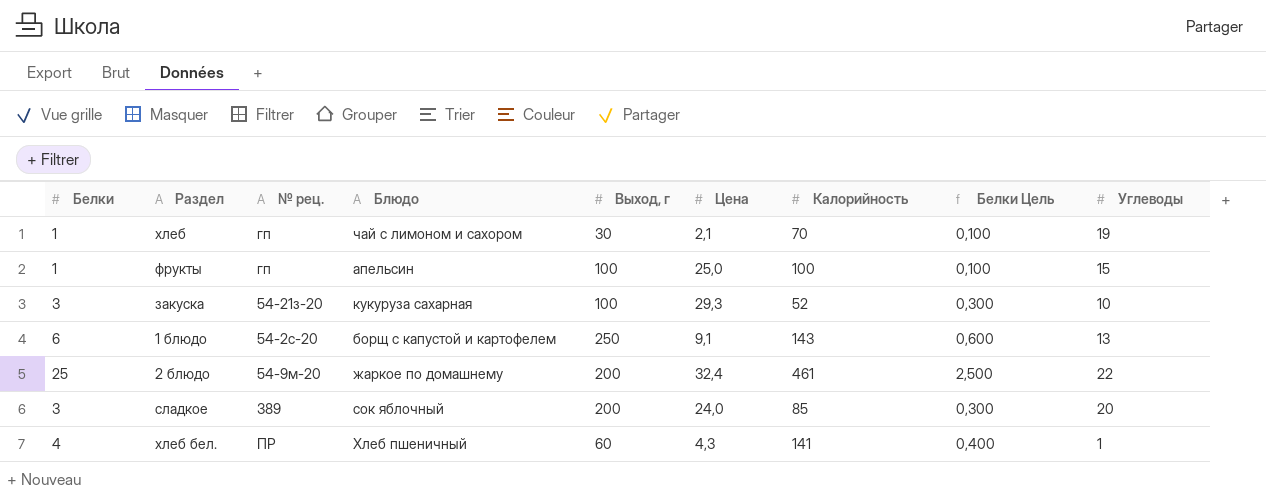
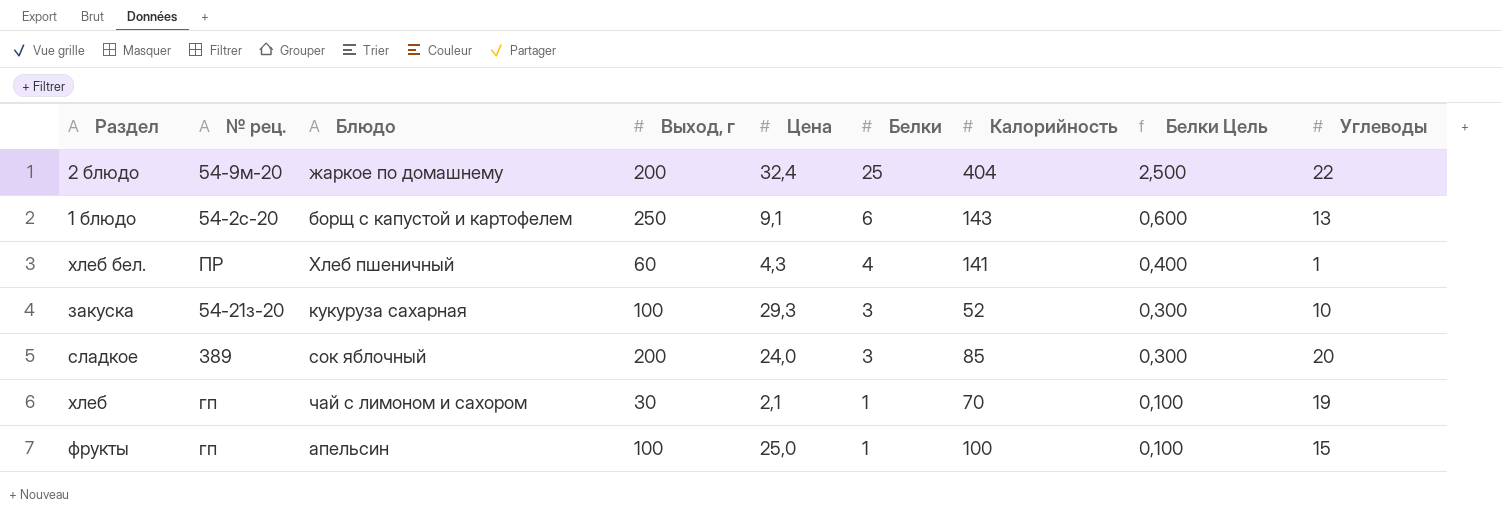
row order: none -> Белки descending
column Белки | position: 1 -> 6
2 блюдо | Калорийность: 461 -> 404

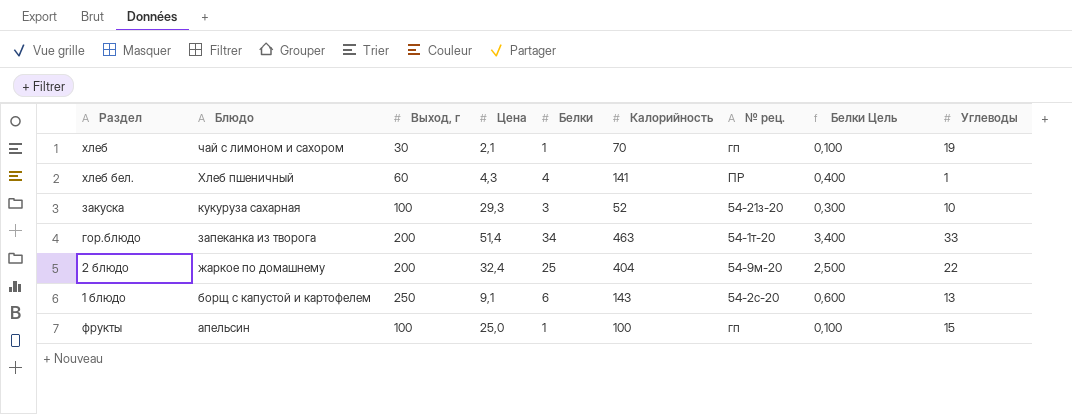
row order: Белки descending -> Блюдо descending
column № рец. | position: 2 -> 7
row сладкое: 389 | сок яблочный | 200 | 24,0 | 3 | 85 | 0,300 | 20 -> none
row гор.блюдо: none -> запеканка из творога | 200 | 51,4 | 34 | 463 | 54-1т-20 | 3,400 | 33

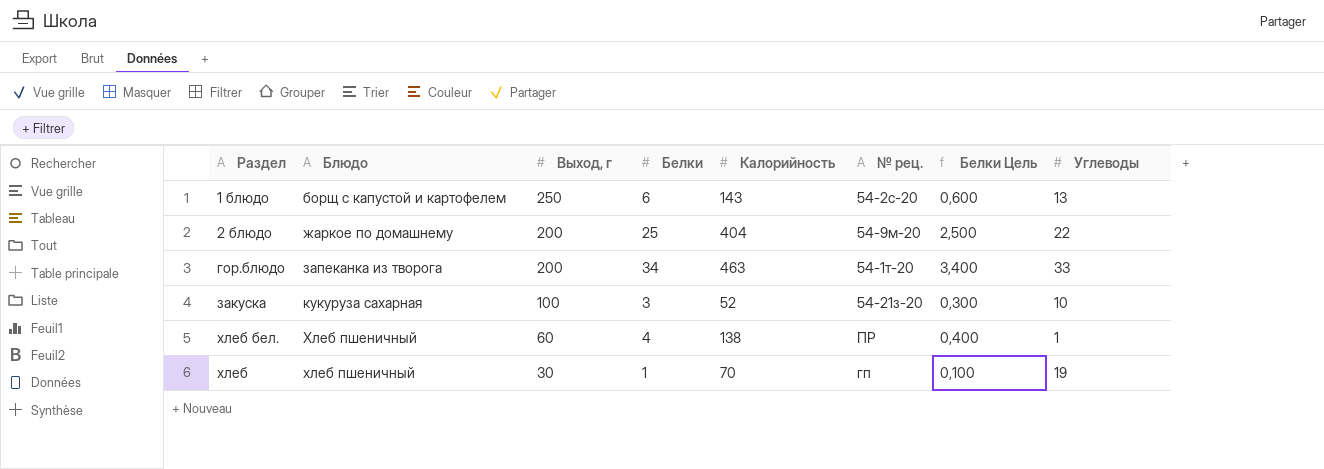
row order: Блюдо descending -> Блюдо ascending
column Цена | position: 4 -> none
row фрукты: апельсин | 100 | 25,0 | 1 | 100 | гп | 0,100 | 15 -> none
хлеб бел. | Калорийность: 141 -> 138
хлеб | Блюдо: чай с лимоном и сахором -> хлеб пшеничный

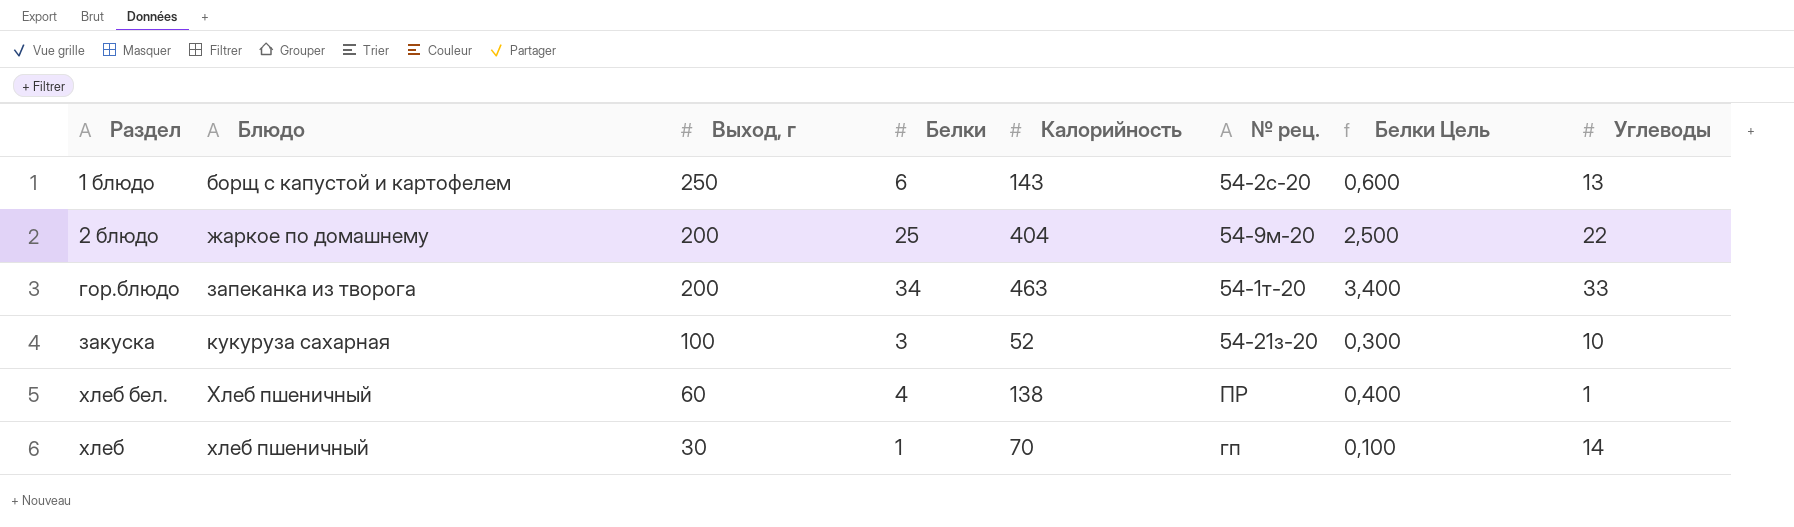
хлеб | Углеводы: 19 -> 14

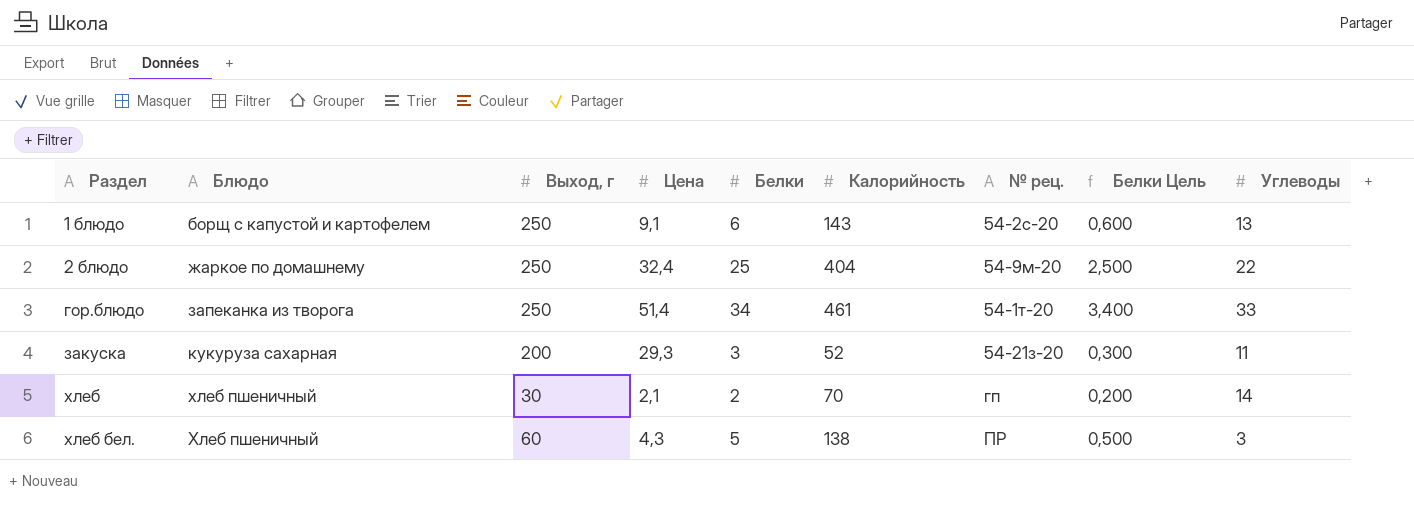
row order: Блюдо ascending -> Раздел ascending
column Цена | position: none -> 4
2 блюдо | Выход, г: 200 -> 250
гор.блюдо | Выход, г: 200 -> 250
гор.блюдо | Калорийность: 463 -> 461
закуска | Выход, г: 100 -> 200
закуска | Углеводы: 10 -> 11
хлеб | Белки: 1 -> 2
хлеб | Белки Цель: 0,100 -> 0,200
хлеб бел. | Белки: 4 -> 5
хлеб бел. | Белки Цель: 0,400 -> 0,500
хлеб бел. | Углеводы: 1 -> 3

